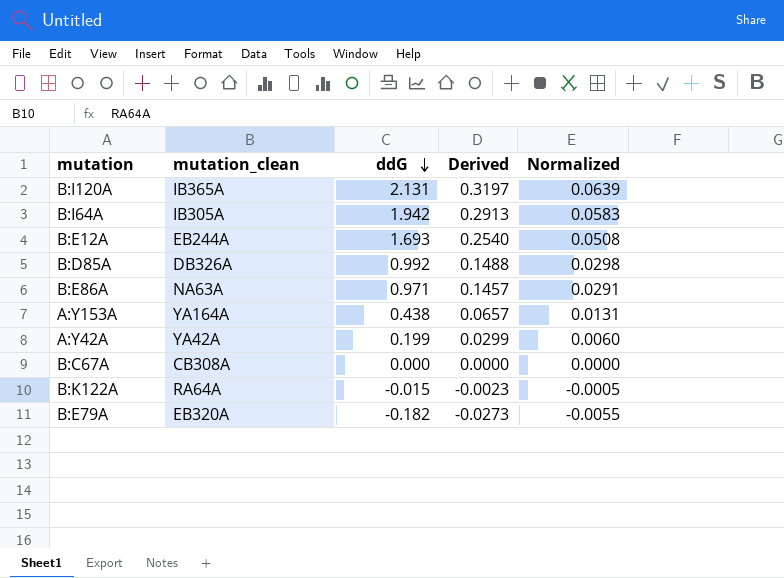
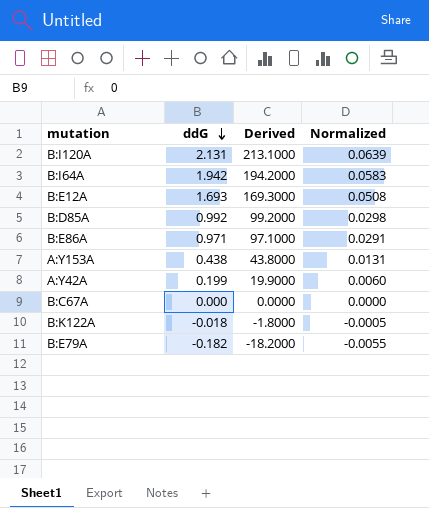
column mutation_clean | position: 2 -> none
column Derived | formula: [ddG] * 0.15 -> [ddG] * 100
B:K122A | ddG: -0.015 -> -0.018

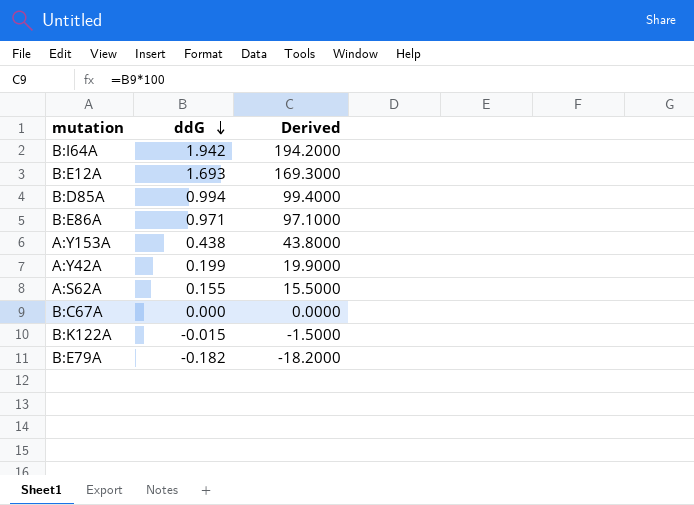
column Normalized | formula: [ddG] * 0.03 -> none
row B:I120A: 2.131 | 213.1000 | 0.0639 -> none
B:D85A | ddG: 0.992 -> 0.994
B:D85A | Derived: 99.2000 -> 99.4000
row A:S62A: none -> 0.155 | 15.5000
B:K122A | ddG: -0.018 -> -0.015
B:K122A | Derived: -1.8000 -> -1.5000

